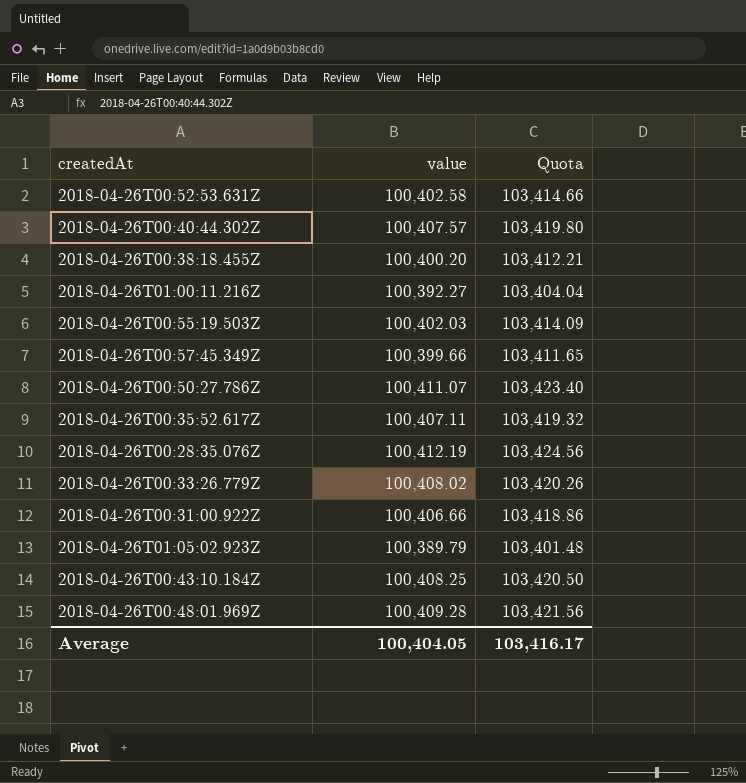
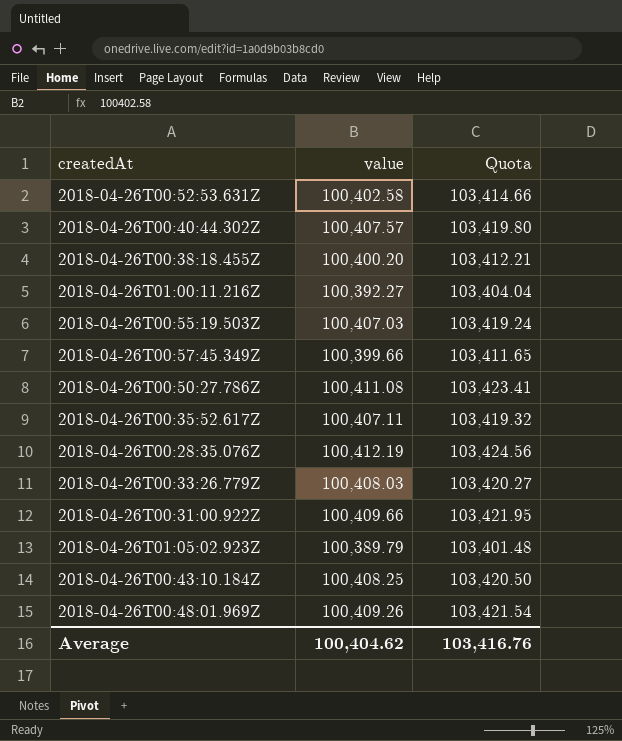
2018-04-26T00:55:19.503Z | value: 100,402.03 -> 100,407.03
2018-04-26T00:55:19.503Z | Quota: 103,414.09 -> 103,419.24
2018-04-26T00:50:27.786Z | value: 100,411.07 -> 100,411.08
2018-04-26T00:50:27.786Z | Quota: 103,423.40 -> 103,423.41
2018-04-26T00:33:26.779Z | value: 100,408.02 -> 100,408.03
2018-04-26T00:33:26.779Z | Quota: 103,420.26 -> 103,420.27
2018-04-26T00:31:00.922Z | value: 100,406.66 -> 100,409.66
2018-04-26T00:31:00.922Z | Quota: 103,418.86 -> 103,421.95
2018-04-26T00:48:01.969Z | value: 100,409.28 -> 100,409.26
2018-04-26T00:48:01.969Z | Quota: 103,421.56 -> 103,421.54
Average | value: 100,404.05 -> 100,404.62
Average | Quota: 103,416.17 -> 103,416.76

